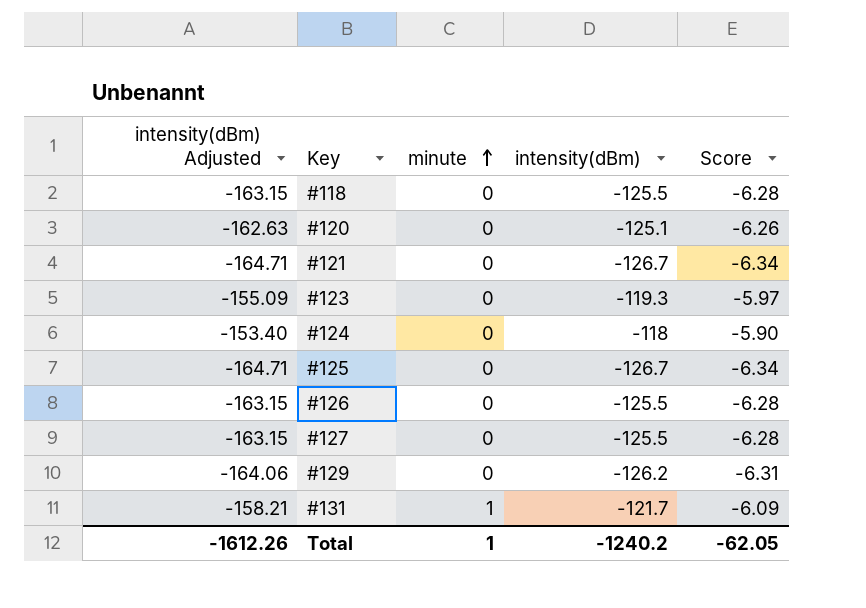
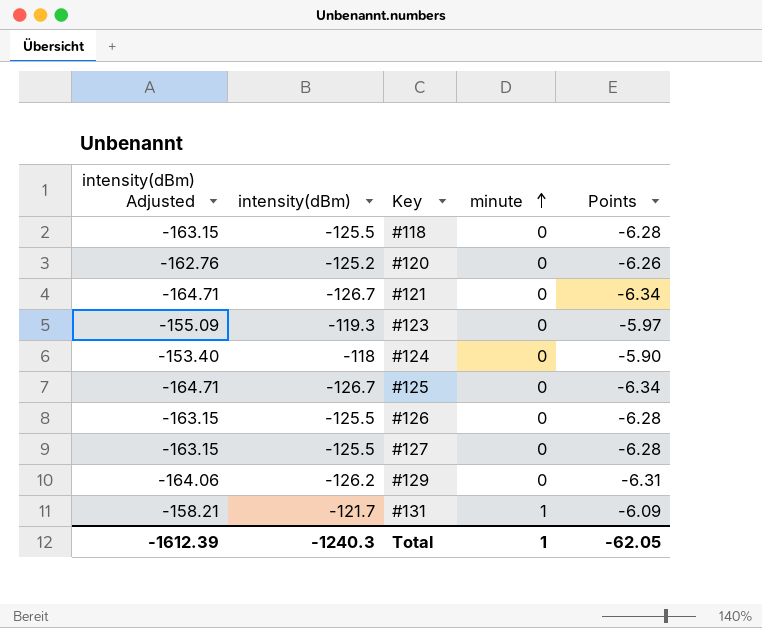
column intensity(dBm) | position: 4 -> 2
column name: Score -> Points
#120 | intensity(dBm) Adjusted: -162.63 -> -162.76
#120 | intensity(dBm): -125.1 -> -125.2
Total | intensity(dBm) Adjusted: -1612.26 -> -1612.39
Total | intensity(dBm): -1240.2 -> -1240.3

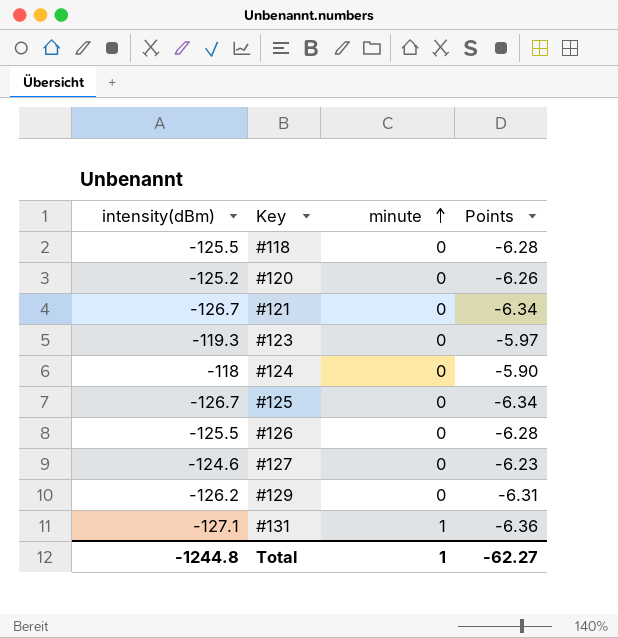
column intensity(dBm) Adjusted | formula: [intensity(dBm)] * 1.3 -> none
#127 | intensity(dBm): -125.5 -> -124.6
#127 | Points: -6.28 -> -6.23
#131 | intensity(dBm): -121.7 -> -127.1
#131 | Points: -6.09 -> -6.36
Total | intensity(dBm): -1240.3 -> -1244.8
Total | Points: -62.05 -> -62.27

